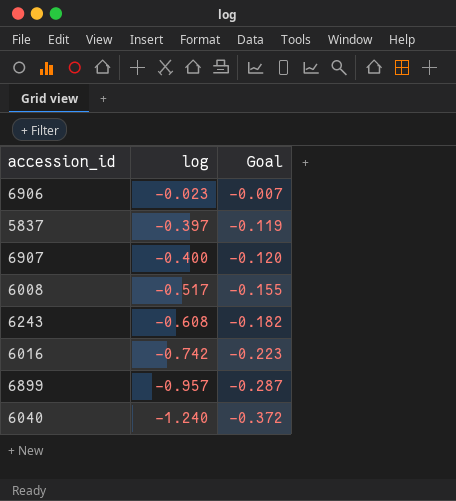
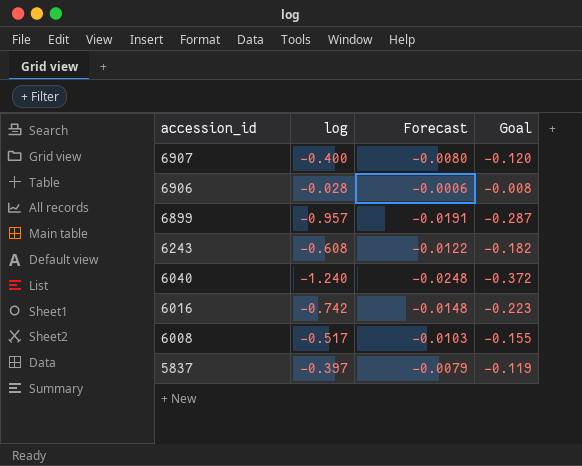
row order: log descending -> accession_id descending
column Forecast | formula: none -> [log] * 0.02
6906 | log: -0.023 -> -0.028
6906 | Goal: -0.007 -> -0.008

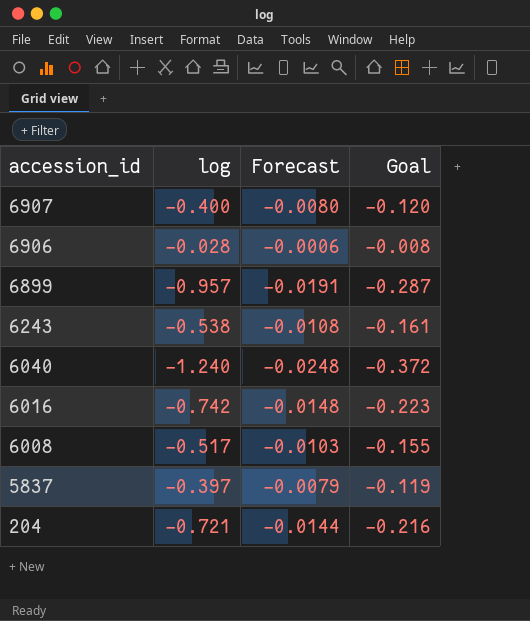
6243 | log: -0.608 -> -0.538
6243 | Forecast: -0.0122 -> -0.0108
6243 | Goal: -0.182 -> -0.161
row 204: none -> -0.721 | -0.0144 | -0.216

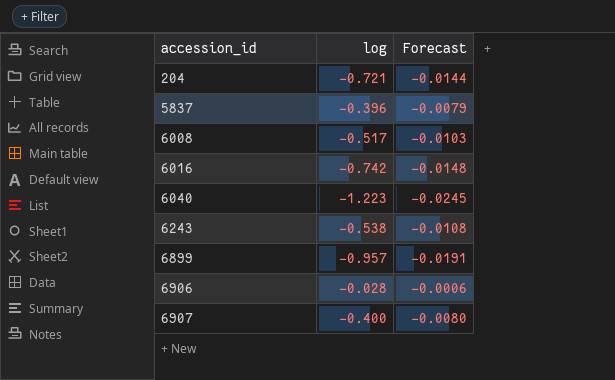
row order: accession_id descending -> accession_id ascending
column Goal | formula: [log] * 0.3 -> none
5837 | log: -0.397 -> -0.396
6040 | log: -1.240 -> -1.223
6040 | Forecast: -0.0248 -> -0.0245

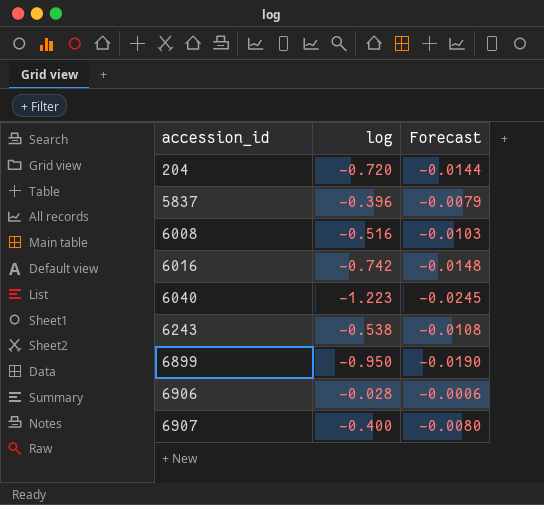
204 | log: -0.721 -> -0.720
6008 | log: -0.517 -> -0.516
6899 | log: -0.957 -> -0.950
6899 | Forecast: -0.0191 -> -0.0190

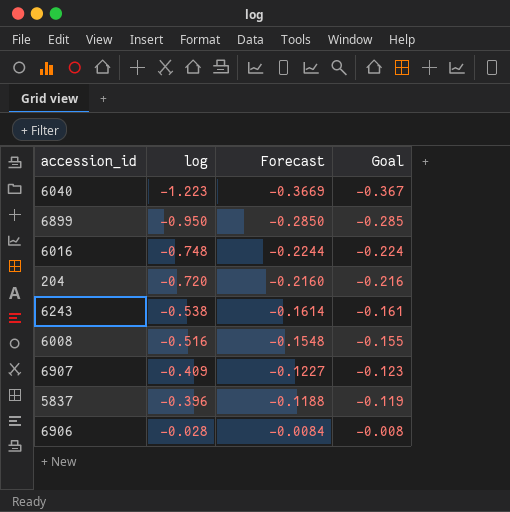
row order: accession_id ascending -> log ascending
column Forecast | formula: [log] * 0.02 -> [log] * 0.3
column Goal | formula: none -> [log] * 0.3
6016 | log: -0.742 -> -0.748
6907 | log: -0.400 -> -0.409

